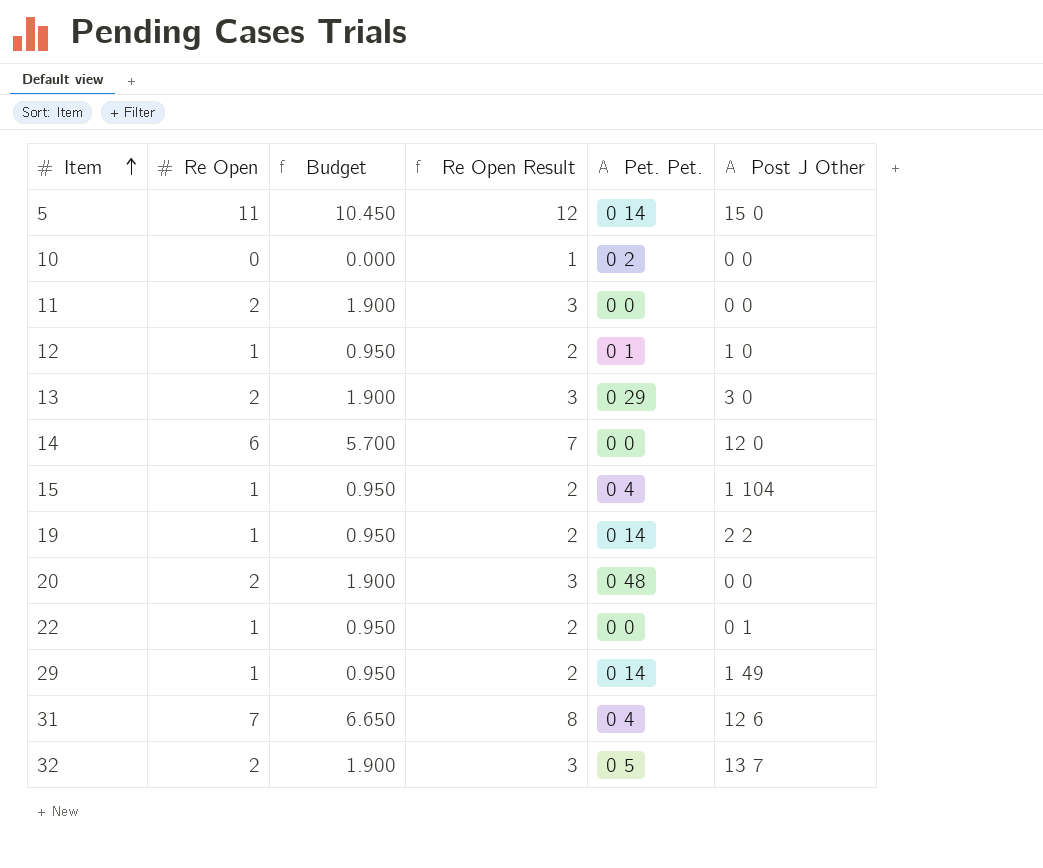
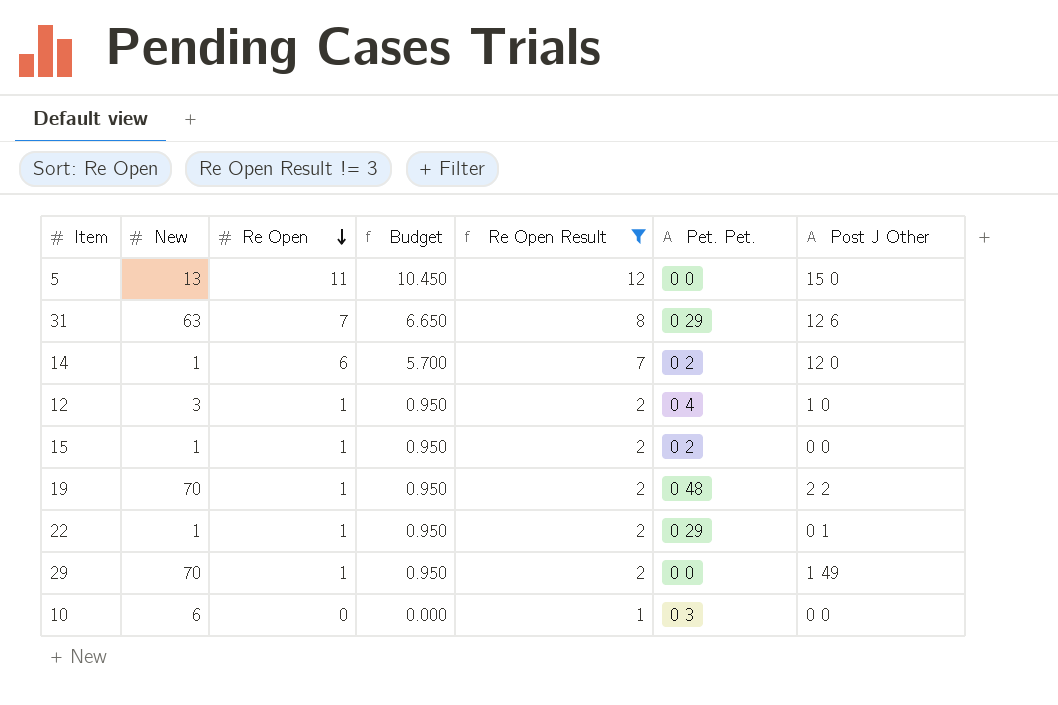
filter: none -> Re Open Result != 3
row order: Item ascending -> Re Open descending
column New | position: none -> 2
5 | Pet. Pet.: 0 14 -> 0 0
31 | Pet. Pet.: 0 4 -> 0 29
14 | Pet. Pet.: 0 0 -> 0 2
12 | Pet. Pet.: 0 1 -> 0 4
15 | Pet. Pet.: 0 4 -> 0 2
15 | Post J Other: 1 104 -> 0 0
19 | Pet. Pet.: 0 14 -> 0 48
22 | Pet. Pet.: 0 0 -> 0 29
29 | Pet. Pet.: 0 14 -> 0 0
10 | Pet. Pet.: 0 2 -> 0 3

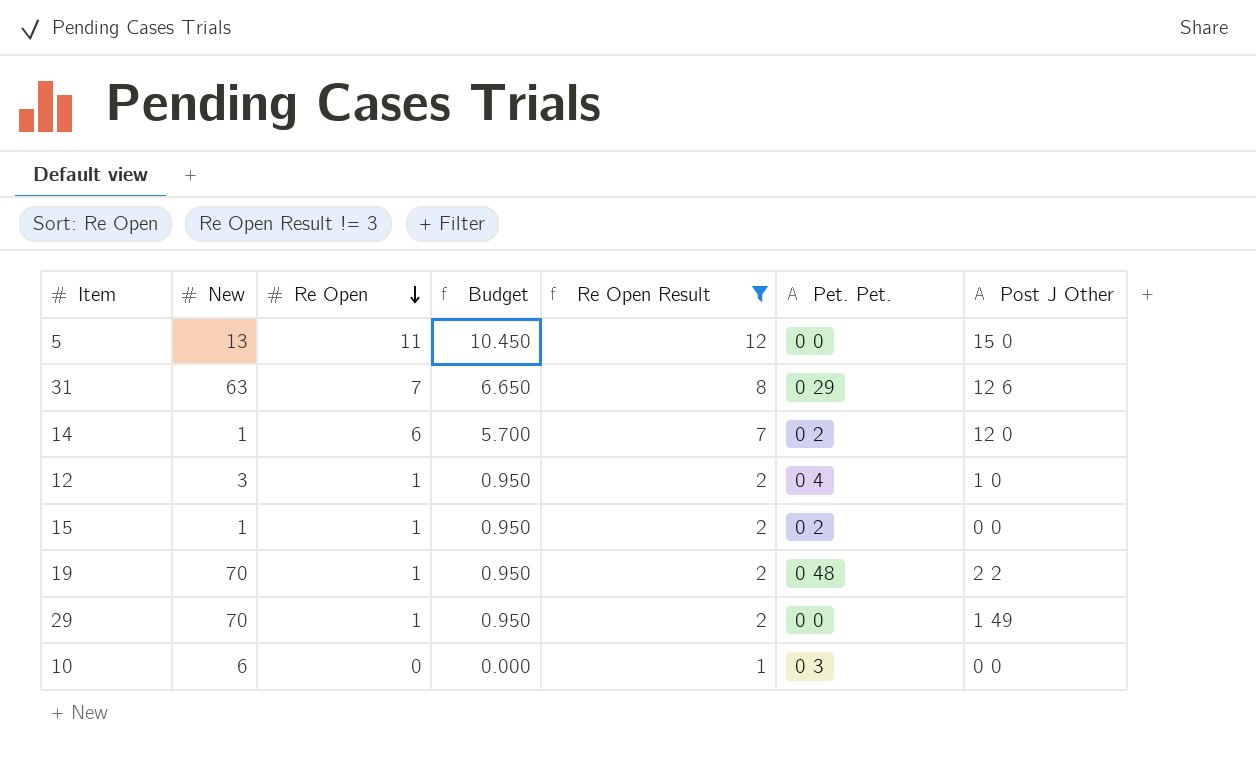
row 22: 1 | 1 | 0.950 | 2 | 0 29 | 0 1 -> none

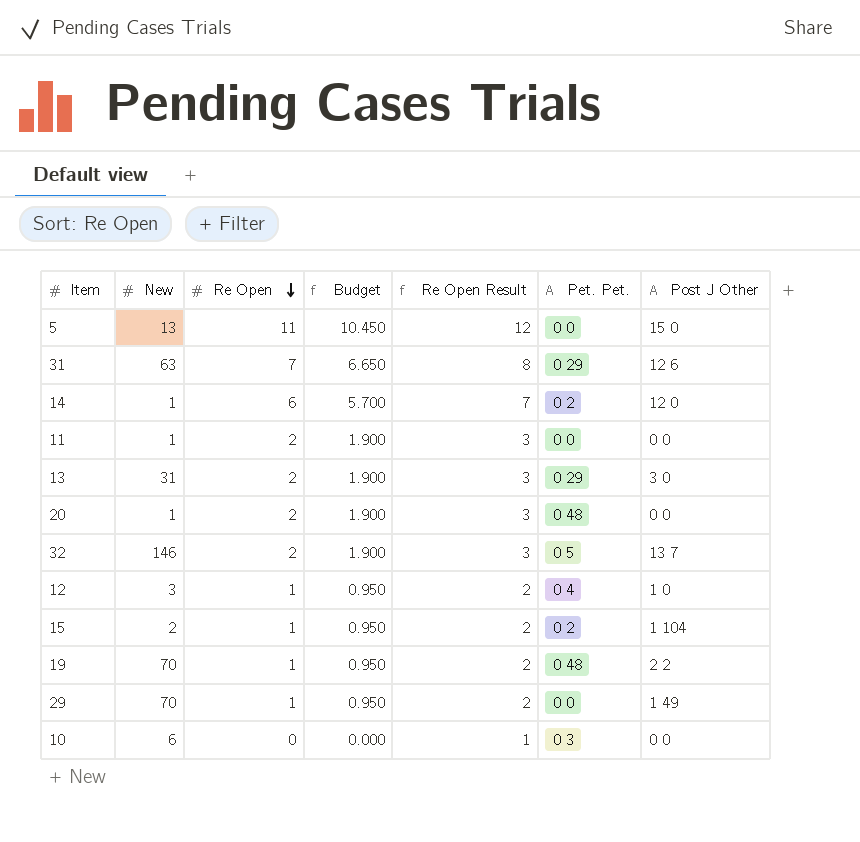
filter: Re Open Result != 3 -> none
15 | New: 1 -> 2
15 | Post J Other: 0 0 -> 1 104

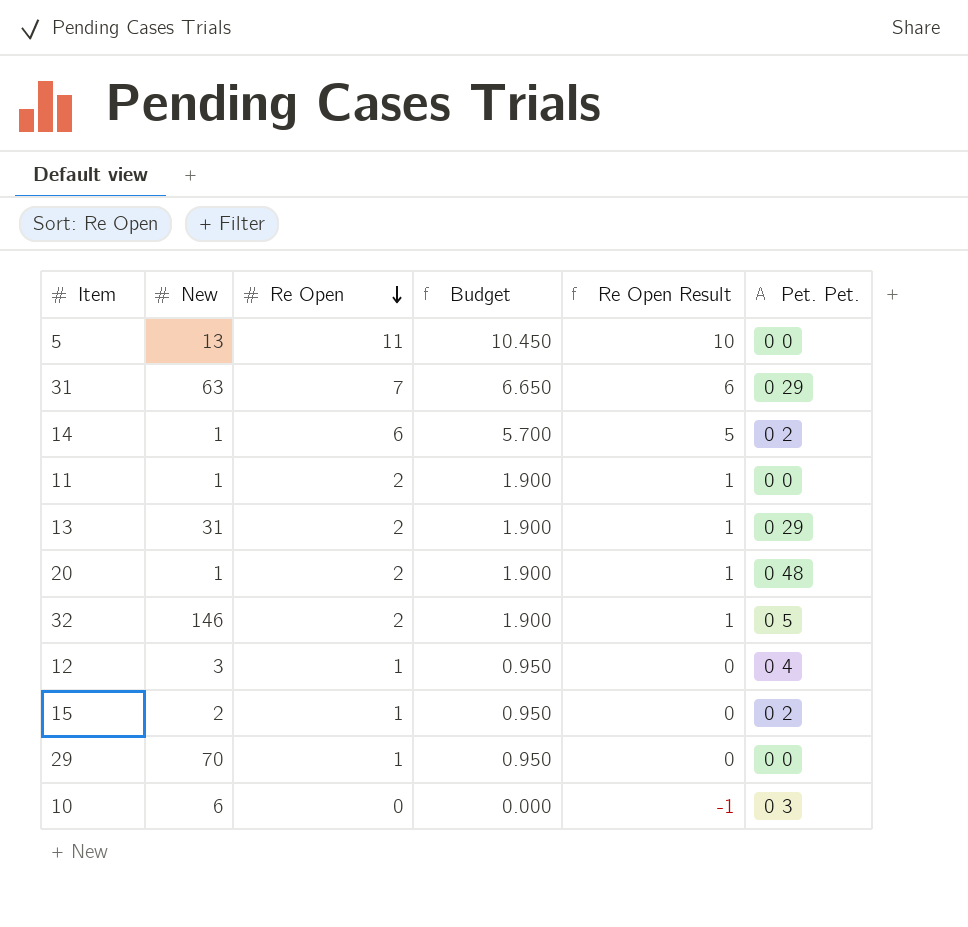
column Post J Other | position: 7 -> none
column Re Open Result | formula: [Re Open] + 1 -> [Re Open] - 1
row 19: 70 | 1 | 0.950 | 2 | 0 48 | 2 2 -> none

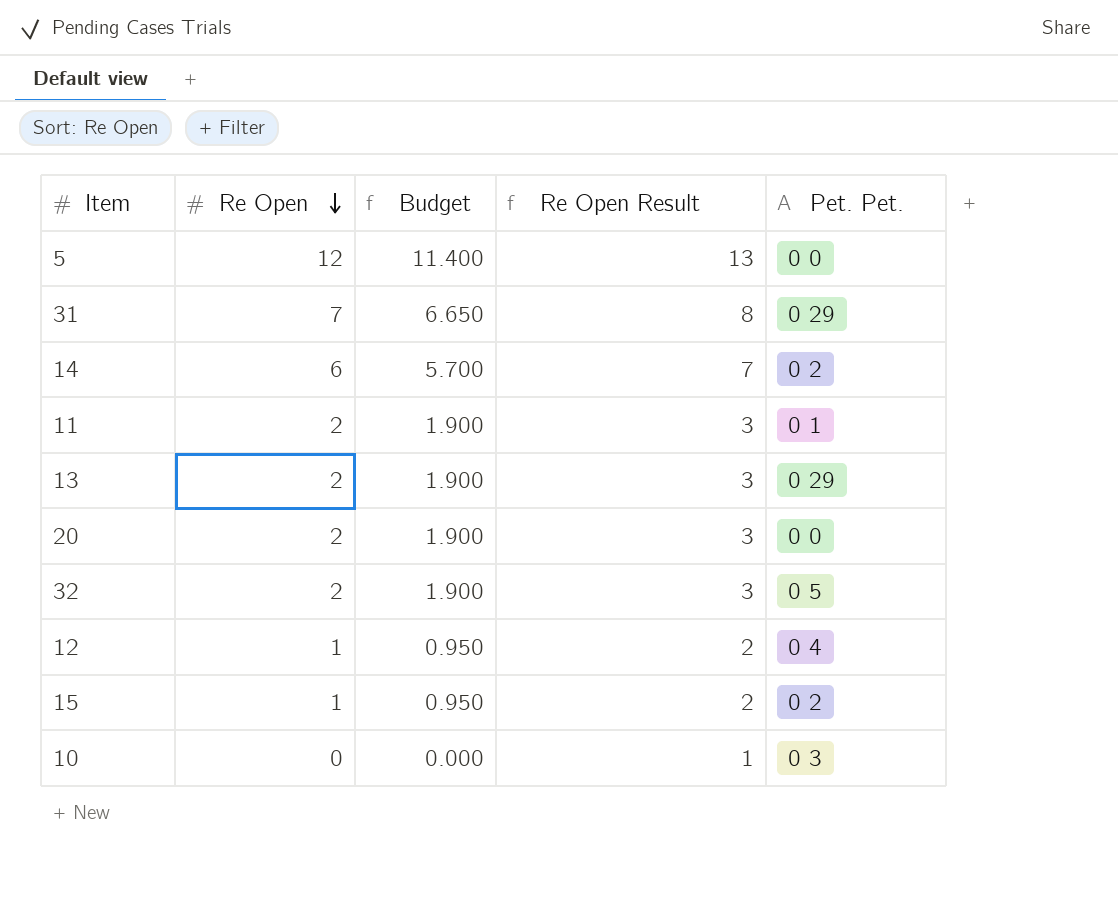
column New | position: 2 -> none
column Re Open Result | formula: [Re Open] - 1 -> [Re Open] + 1
row 29: 70 | 1 | 0.950 | 0 | 0 0 -> none
5 | Re Open: 11 -> 12
5 | Budget: 10.450 -> 11.400
11 | Pet. Pet.: 0 0 -> 0 1
20 | Pet. Pet.: 0 48 -> 0 0

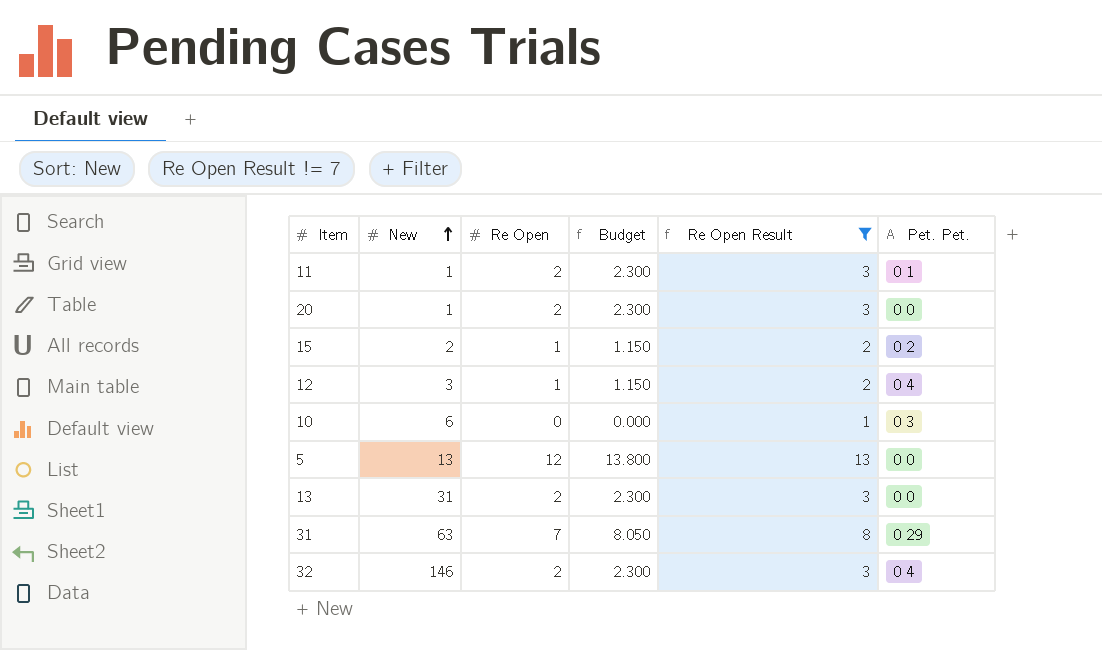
filter: none -> Re Open Result != 7
row order: Re Open descending -> New ascending
column New | position: none -> 2
column Budget | formula: [Re Open] * 0.95 -> [Re Open] * 1.15
13 | Pet. Pet.: 0 29 -> 0 0
32 | Pet. Pet.: 0 5 -> 0 4

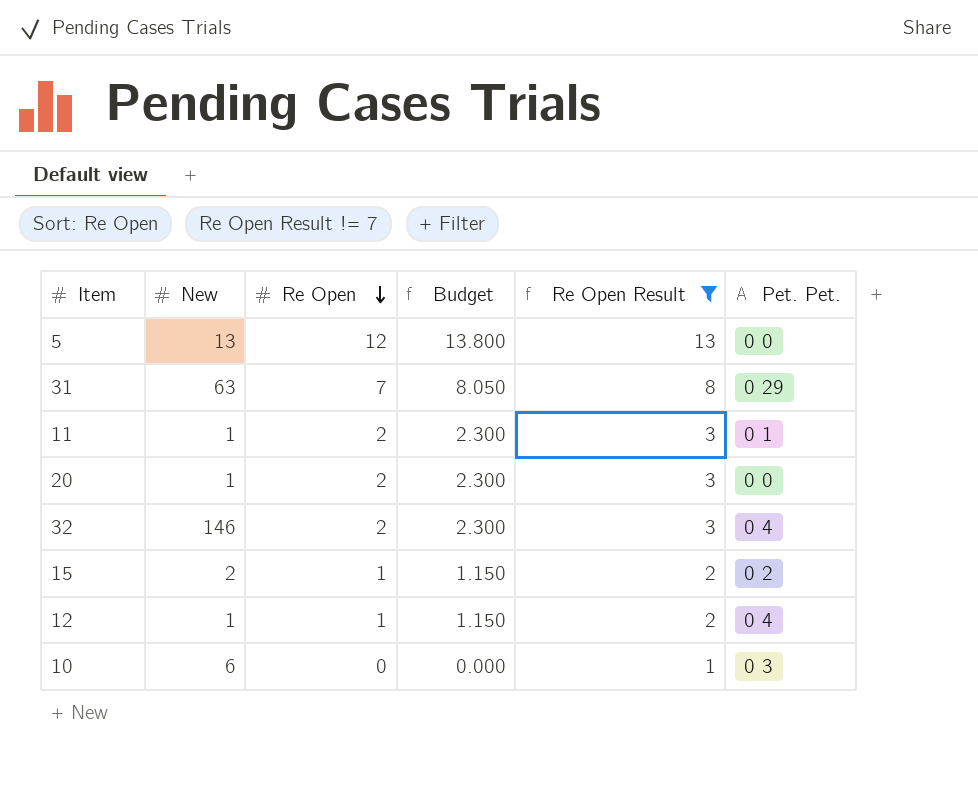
row order: New ascending -> Re Open descending
row 13: 31 | 2 | 2.300 | 3 | 0 0 -> none
12 | New: 3 -> 1

